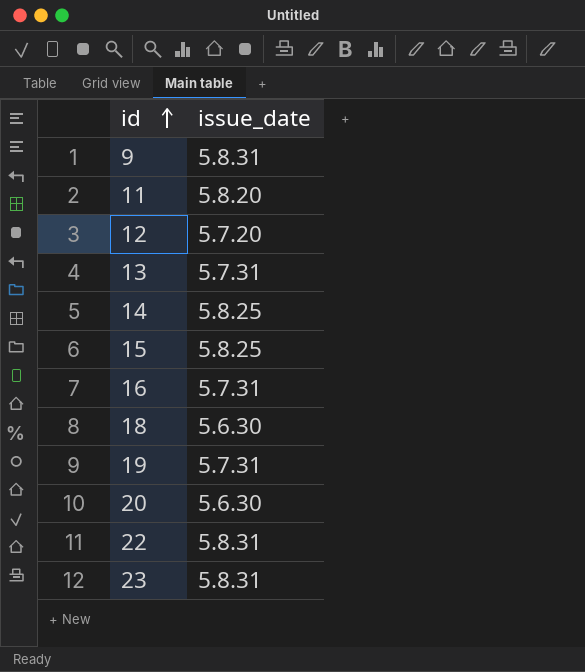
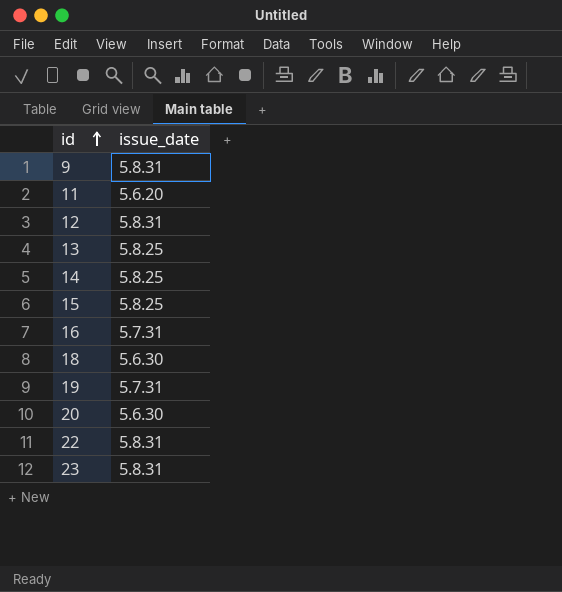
11 | issue_date: 5.8.20 -> 5.6.20
12 | issue_date: 5.7.20 -> 5.8.31
13 | issue_date: 5.7.31 -> 5.8.25

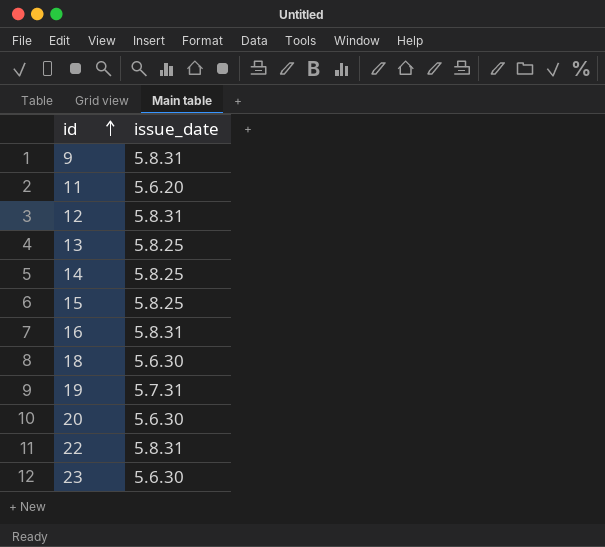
16 | issue_date: 5.7.31 -> 5.8.31
23 | issue_date: 5.8.31 -> 5.6.30

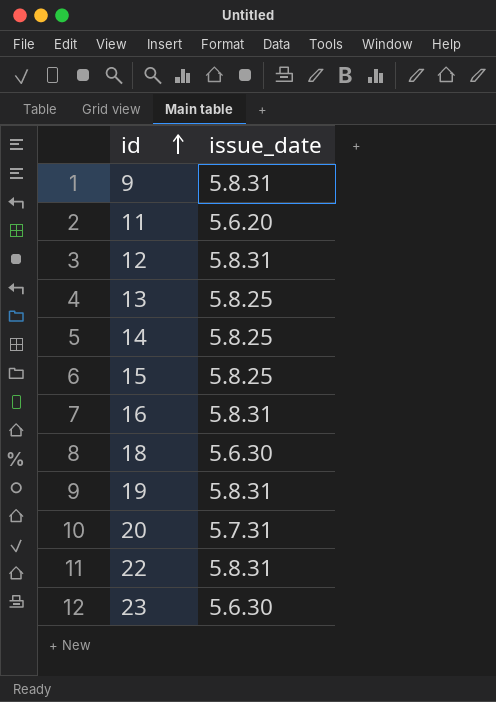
19 | issue_date: 5.7.31 -> 5.8.31
20 | issue_date: 5.6.30 -> 5.7.31

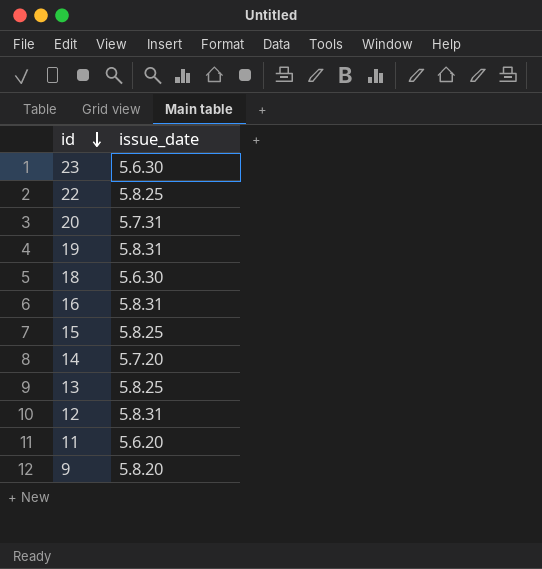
row order: id ascending -> id descending
22 | issue_date: 5.8.31 -> 5.8.25
14 | issue_date: 5.8.25 -> 5.7.20
9 | issue_date: 5.8.31 -> 5.8.20

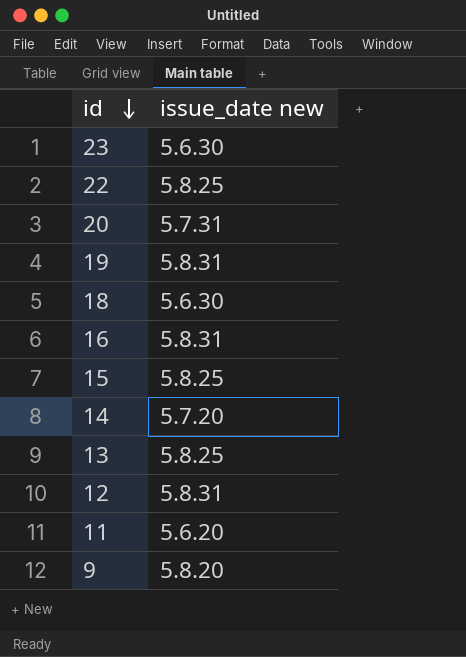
column name: issue_date -> issue_date new

